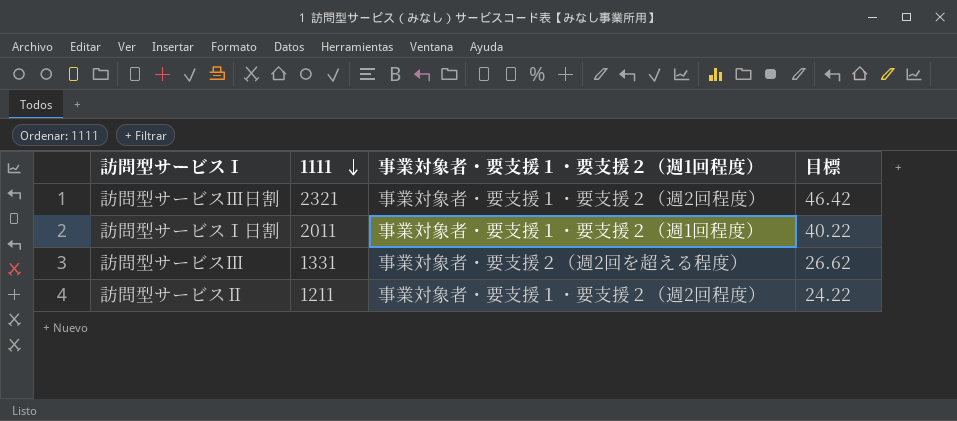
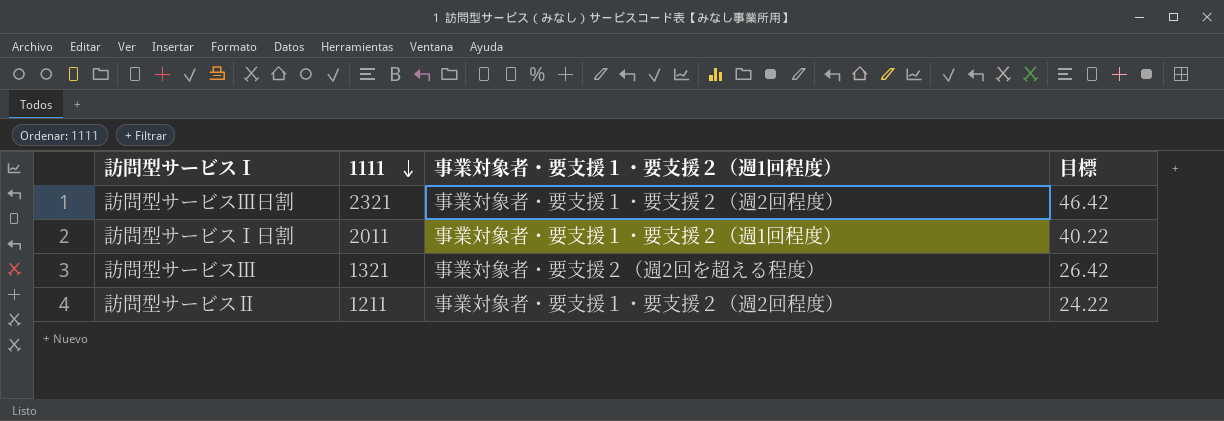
訪問型サービスⅢ | 1111: 1331 -> 1321
訪問型サービスⅢ | 目標: 26.62 -> 26.42

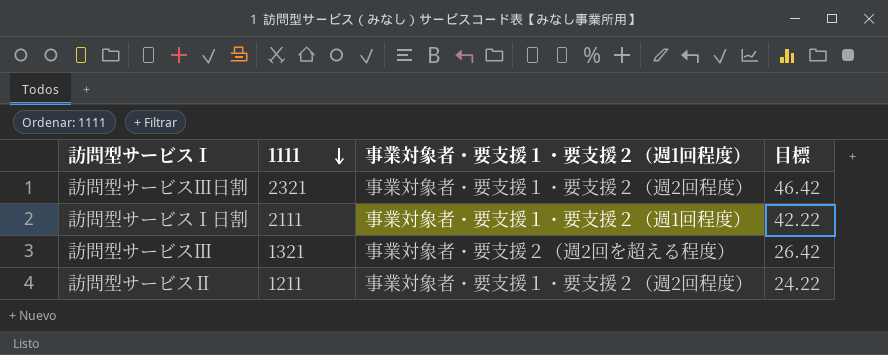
訪問型サービスⅠ日割 | 1111: 2011 -> 2111
訪問型サービスⅠ日割 | 目標: 40.22 -> 42.22

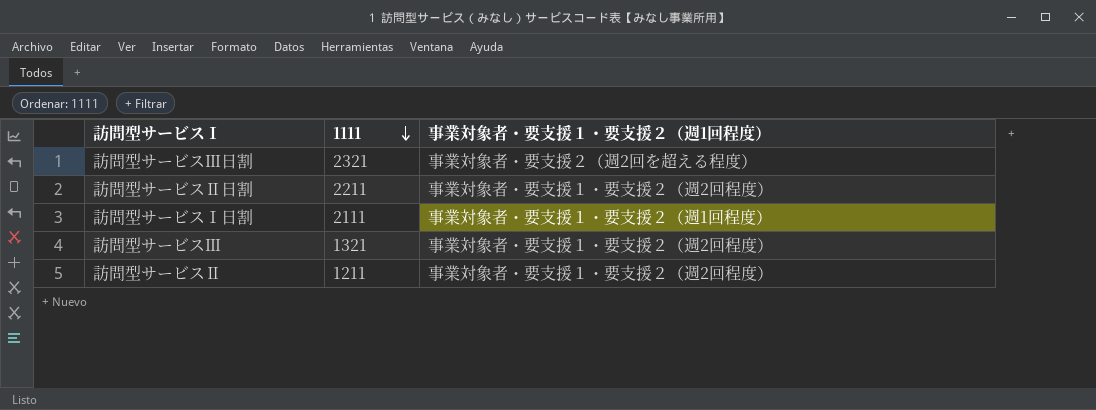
column 目標 | formula: [1111] * 0.02 -> none
訪問型サービスⅢ日割 | 事業対象者・要支援１・要支援２（週1回程度）: 事業対象者・要支援１・要支援２（週2回程度） -> 事業対象者・要支援２（週2回を超える程度）
row 訪問型サービスⅡ日割: none -> 2211 | 事業対象者・要支援１・要支援２（週2回程度）
訪問型サービスⅢ | 事業対象者・要支援１・要支援２（週1回程度）: 事業対象者・要支援２（週2回を超える程度） -> 事業対象者・要支援１・要支援２（週2回程度）

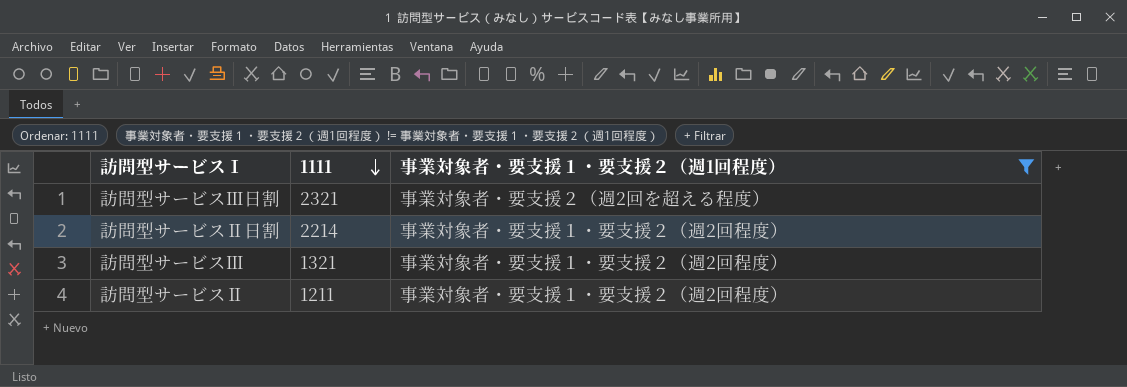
filter: none -> 事業対象者・要支援１・要支援２（週1回程度） != 事業対象者・要支援１・要支援２（週1回程度）
訪問型サービスⅡ日割 | 1111: 2211 -> 2214

